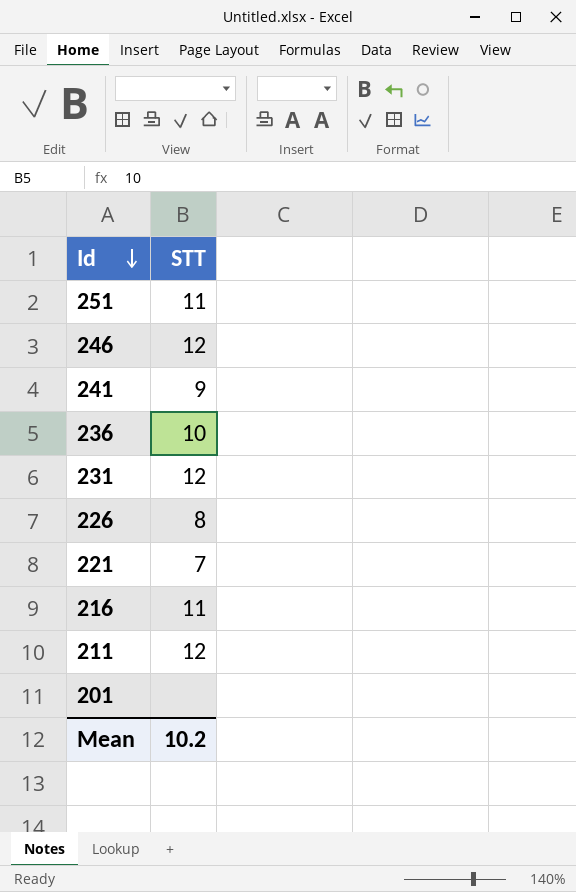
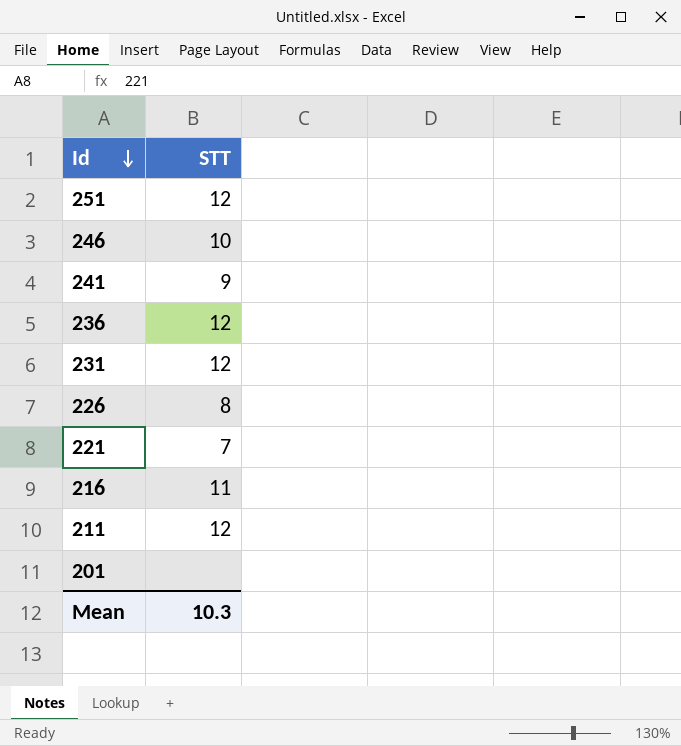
251 | STT: 11 -> 12
246 | STT: 12 -> 10
236 | STT: 10 -> 12
Mean | STT: 10.2 -> 10.3

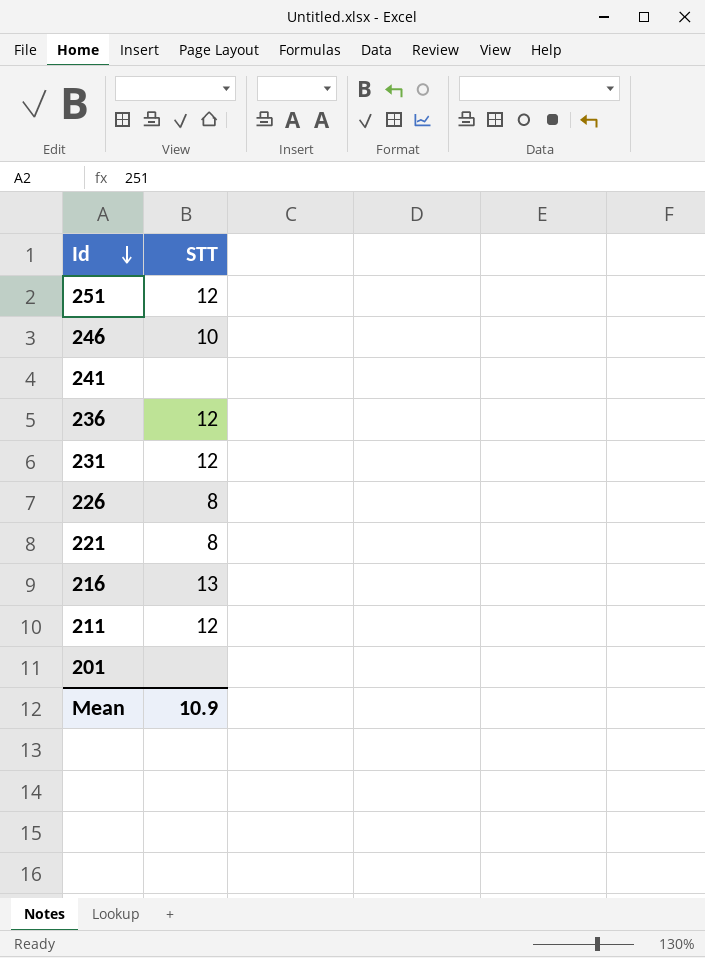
241 | STT: 9 -> none
221 | STT: 7 -> 8
216 | STT: 11 -> 13
Mean | STT: 10.3 -> 10.9

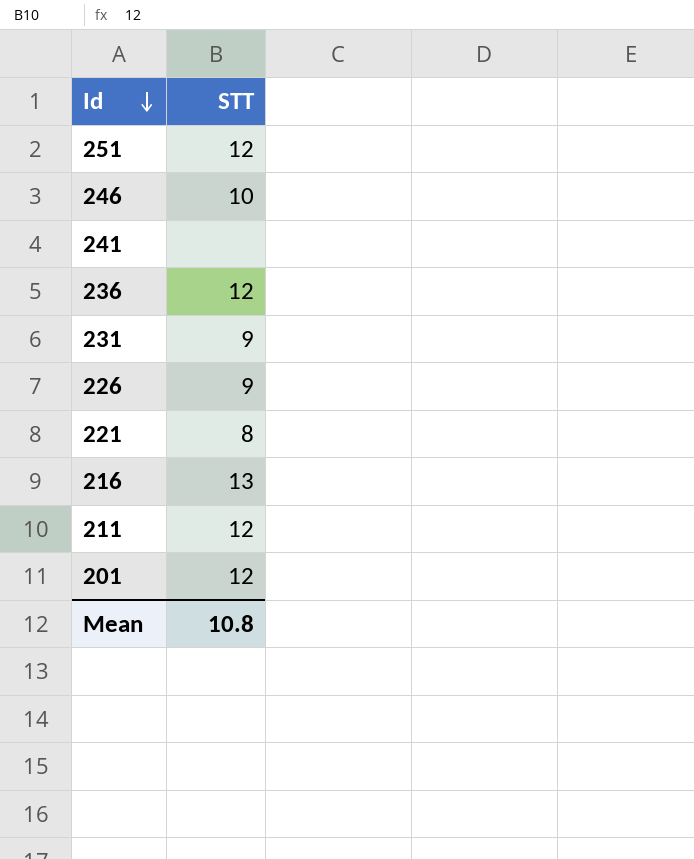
231 | STT: 12 -> 9
226 | STT: 8 -> 9
201 | STT: none -> 12
Mean | STT: 10.9 -> 10.8

